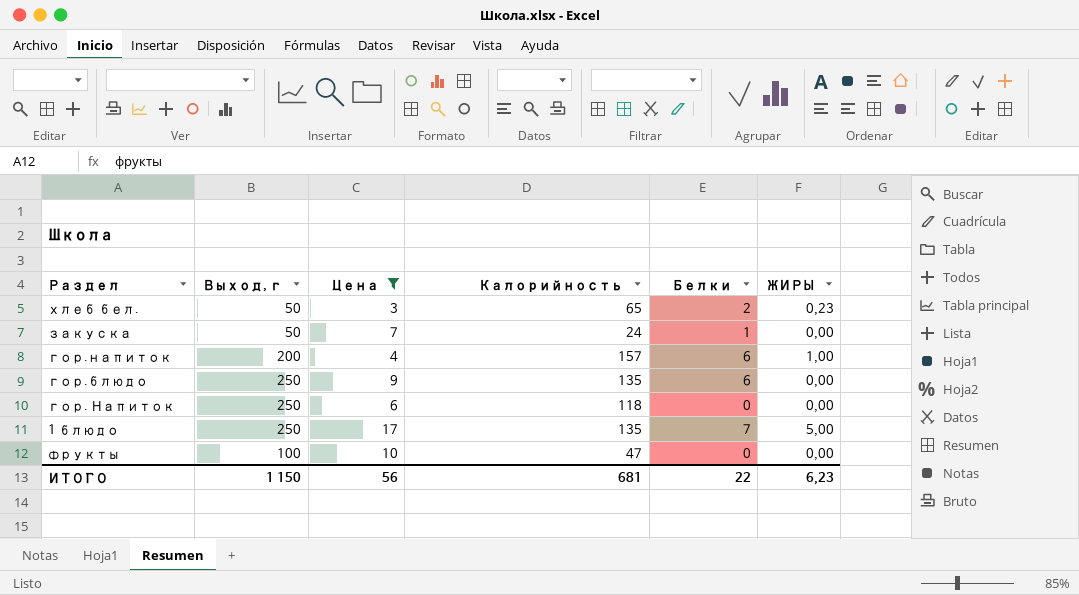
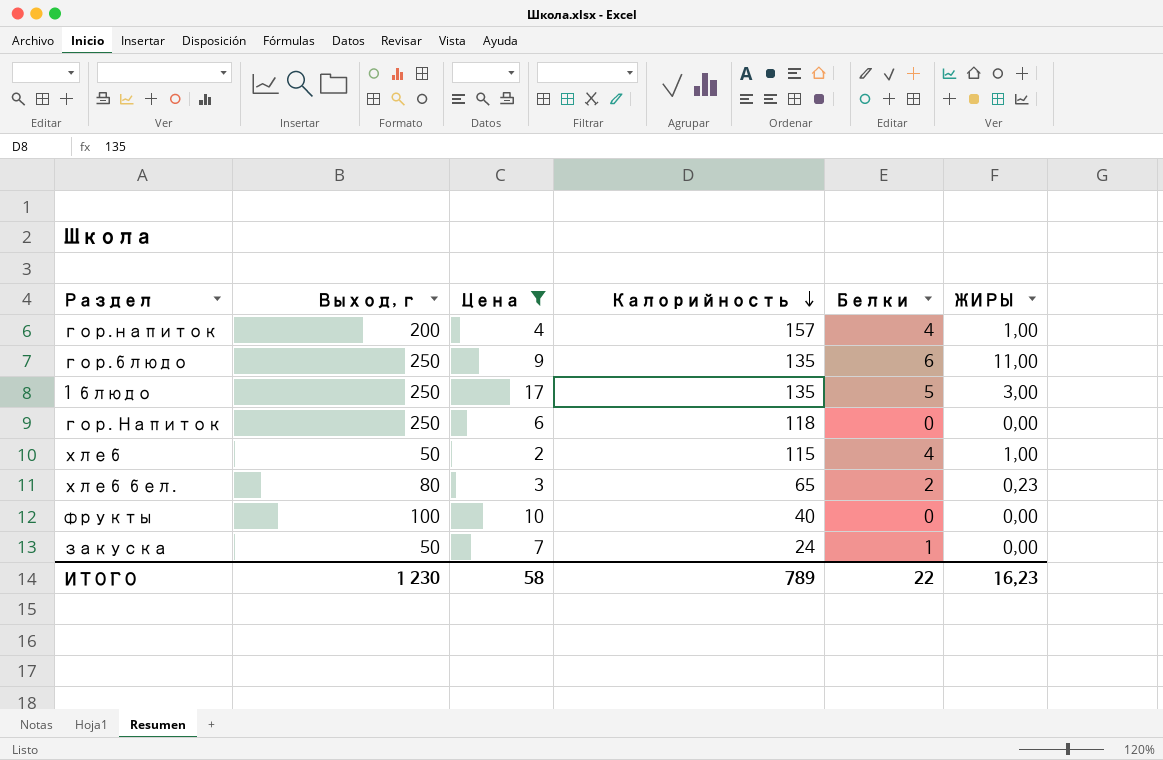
row order: none -> Калорийность descending
гор.напиток | Белки: 6 -> 4
гор.блюдо | ЖИРЫ: 0,00 -> 11,00
1 блюдо | Белки: 7 -> 5
1 блюдо | ЖИРЫ: 5,00 -> 3,00
row хлеб: none -> 50 | 2 | 115 | 4 | 1,00
хлеб бел. | Выход, г: 50 -> 80
фрукты | Калорийность: 47 -> 40
ИТОГО | Выход, г: 1 150 -> 1 230
ИТОГО | Цена: 56 -> 58
ИТОГО | Калорийность: 681 -> 789
ИТОГО | ЖИРЫ: 6,23 -> 16,23

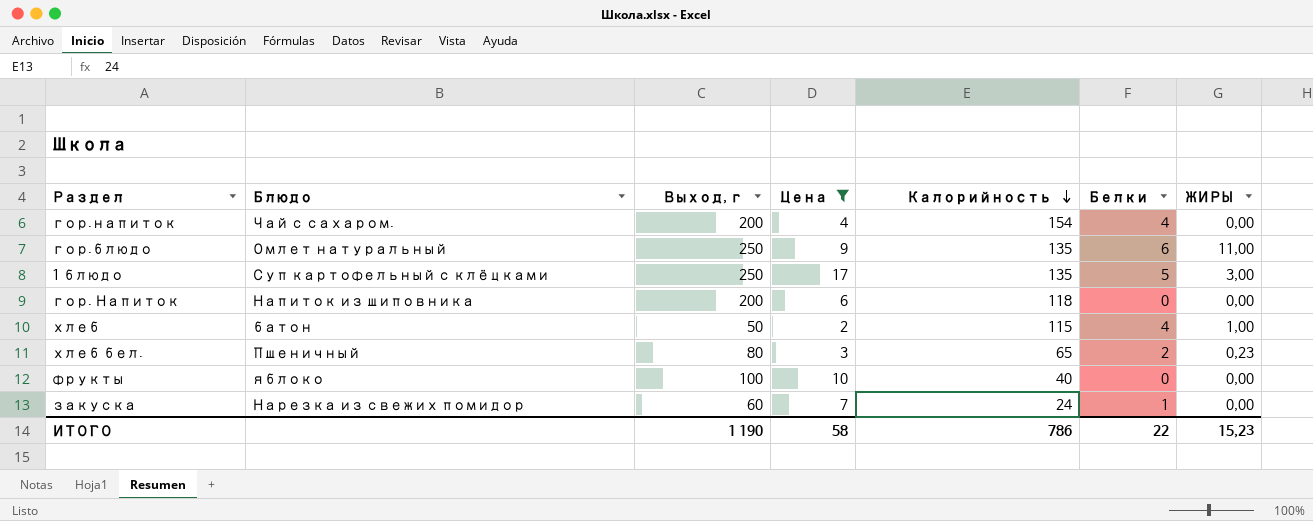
column Блюдо | position: none -> 2
гор.напиток | Калорийность: 157 -> 154
гор.напиток | ЖИРЫ: 1,00 -> 0,00
гор. Напиток | Выход, г: 250 -> 200
закуска | Выход, г: 50 -> 60
ИТОГО | Выход, г: 1 230 -> 1 190
ИТОГО | Калорийность: 789 -> 786
ИТОГО | ЖИРЫ: 16,23 -> 15,23

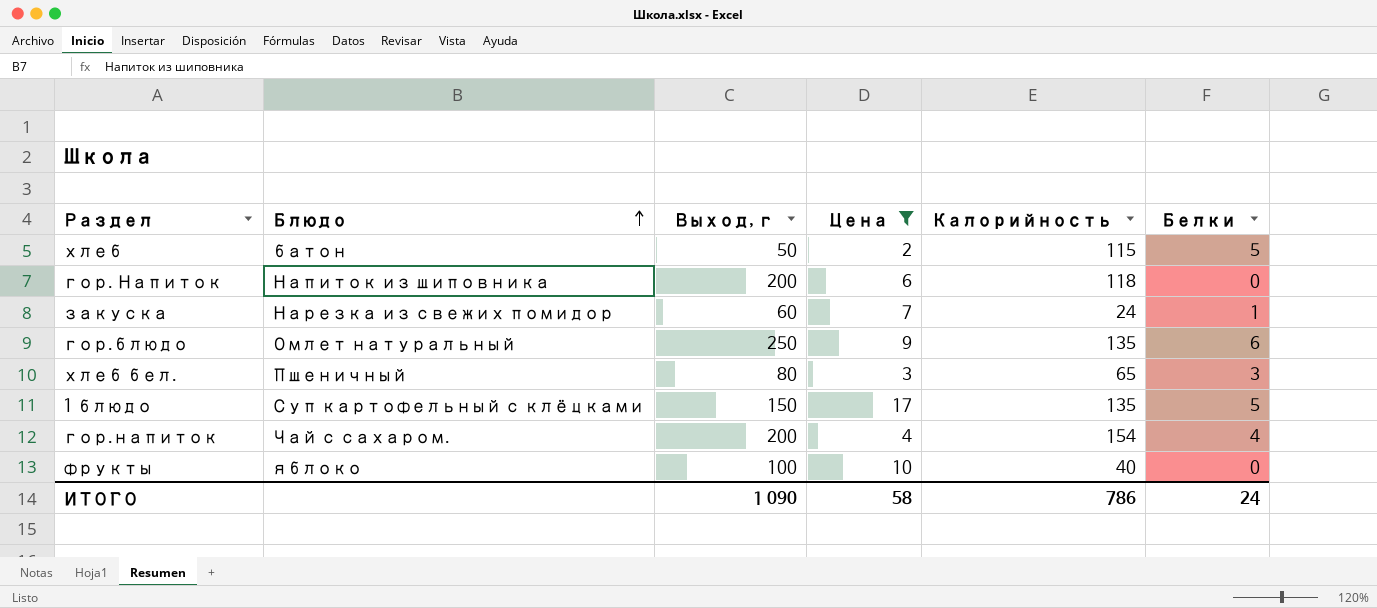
row order: Калорийность descending -> Блюдо ascending
column ЖИРЫ | position: 7 -> none
хлеб | Белки: 4 -> 5
хлеб бел. | Белки: 2 -> 3
1 блюдо | Выход, г: 250 -> 150
ИТОГО | Выход, г: 1 190 -> 1 090
ИТОГО | Белки: 22 -> 24

